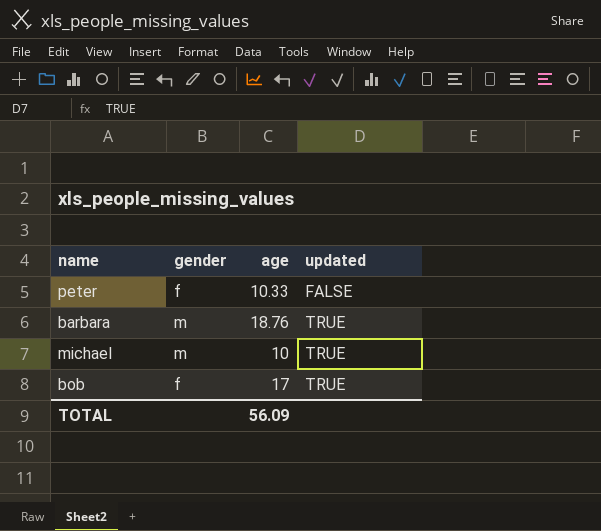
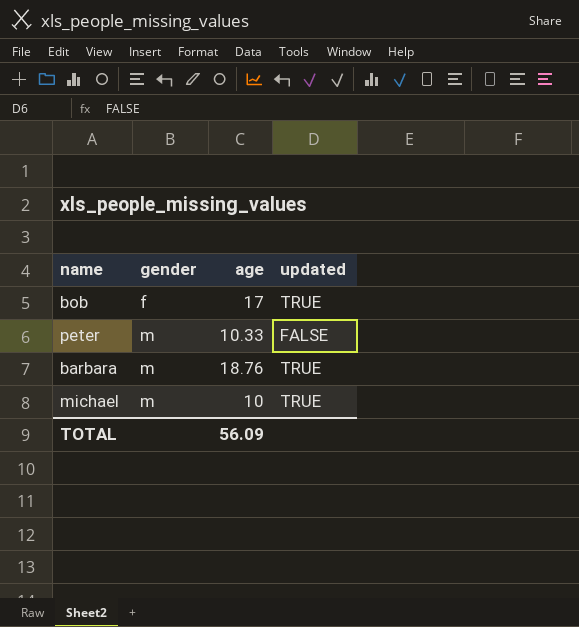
row order: updated ascending -> gender ascending
peter | gender: f -> m

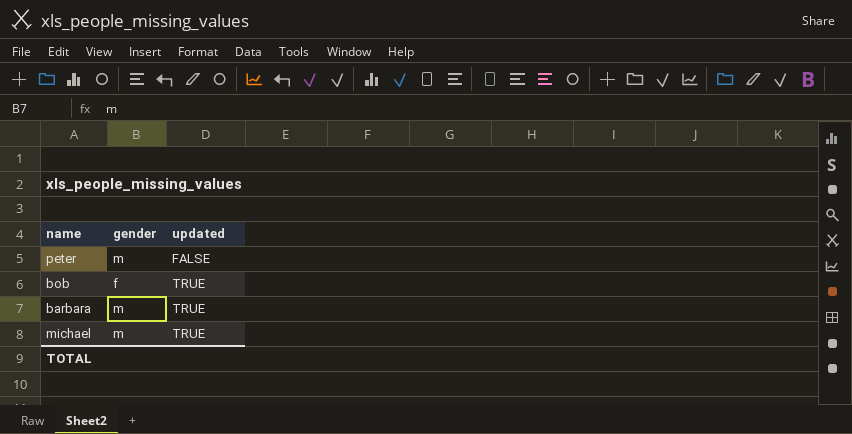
row order: gender ascending -> updated ascending
column age | position: 3 -> none

